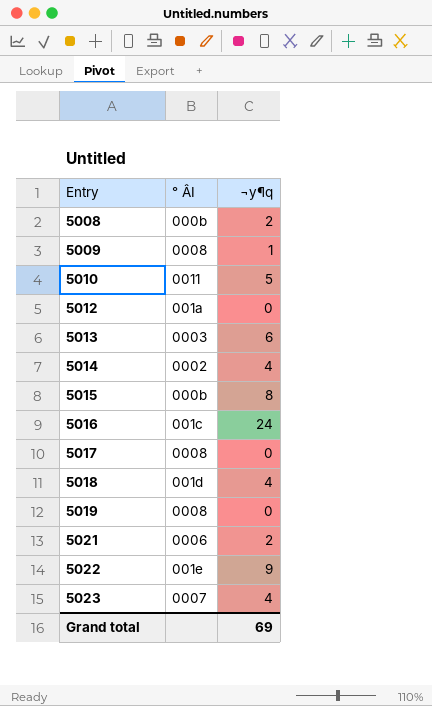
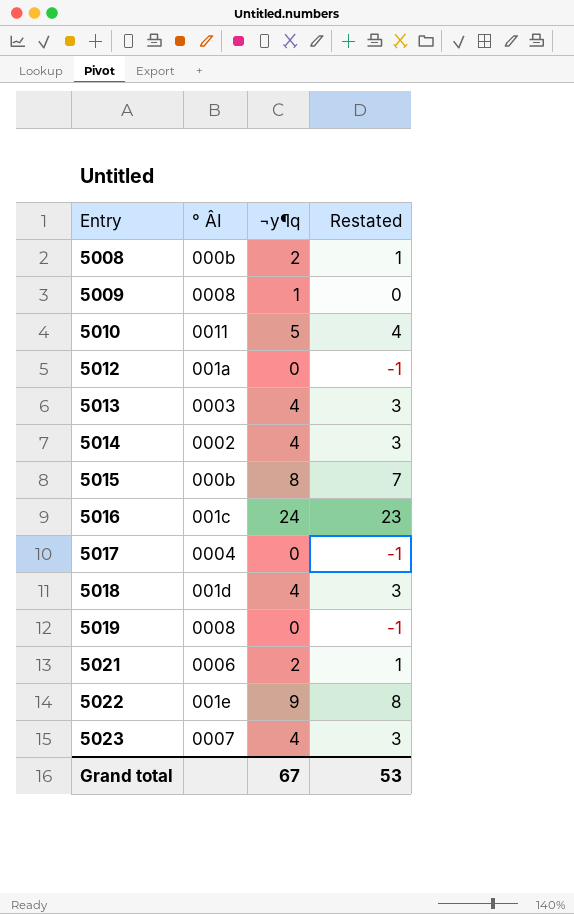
column Restated | formula: none -> [¬y¶q] - 1
5013 | ¬y¶q: 6 -> 4
5017 | ° ÂI: 0008 -> 0004
Grand total | ¬y¶q: 69 -> 67

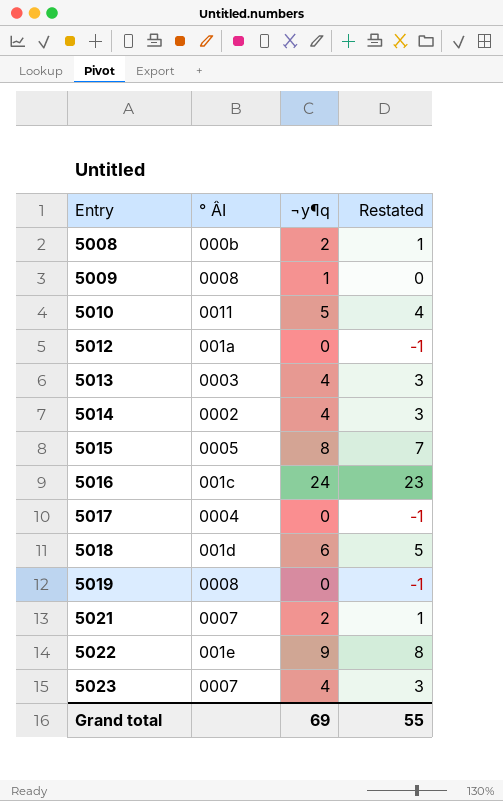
5015 | ° ÂI: 000b -> 0005
5018 | ¬y¶q: 4 -> 6
5018 | Restated: 3 -> 5
5021 | ° ÂI: 0006 -> 0007
Grand total | ¬y¶q: 67 -> 69
Grand total | Restated: 53 -> 55

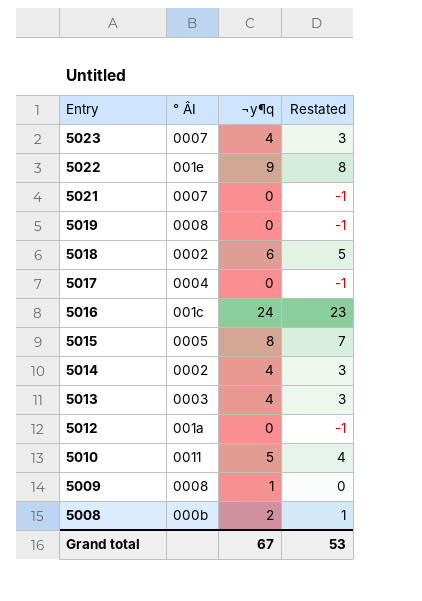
row order: Entry ascending -> Entry descending
5021 | ¬y¶q: 2 -> 0
5021 | Restated: 1 -> -1
5018 | ° ÂI: 001d -> 0002
Grand total | ¬y¶q: 69 -> 67
Grand total | Restated: 55 -> 53

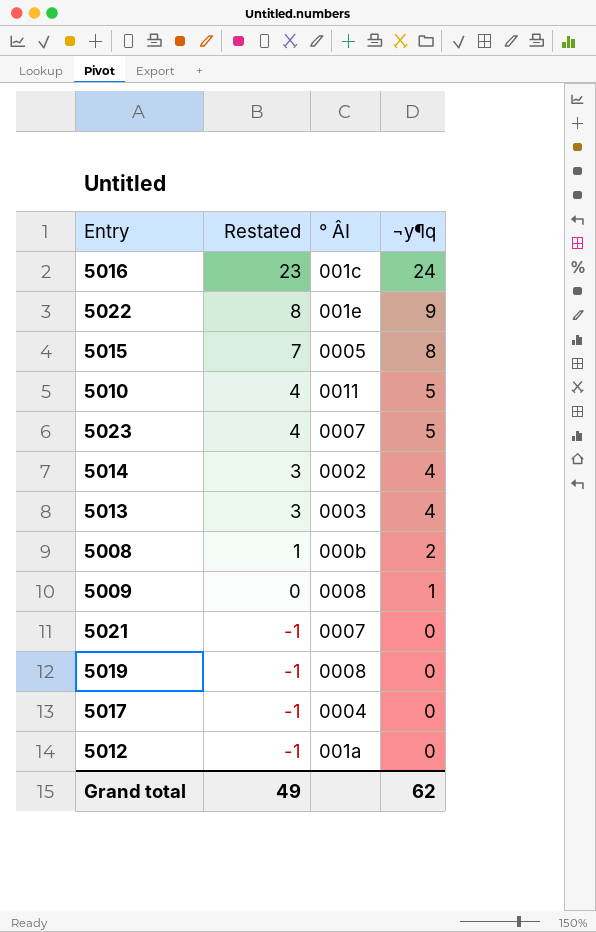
row order: Entry descending -> Restated descending
column Restated | position: 4 -> 2
row 5018: 0002 | 6 | 5 -> none
5023 | Restated: 3 -> 4
5023 | ¬y¶q: 4 -> 5
Grand total | Restated: 53 -> 49
Grand total | ¬y¶q: 67 -> 62

